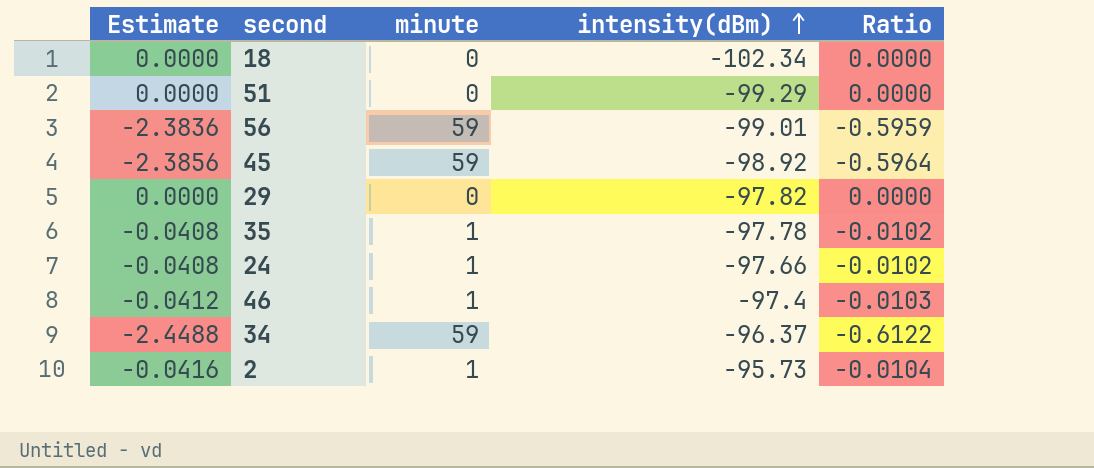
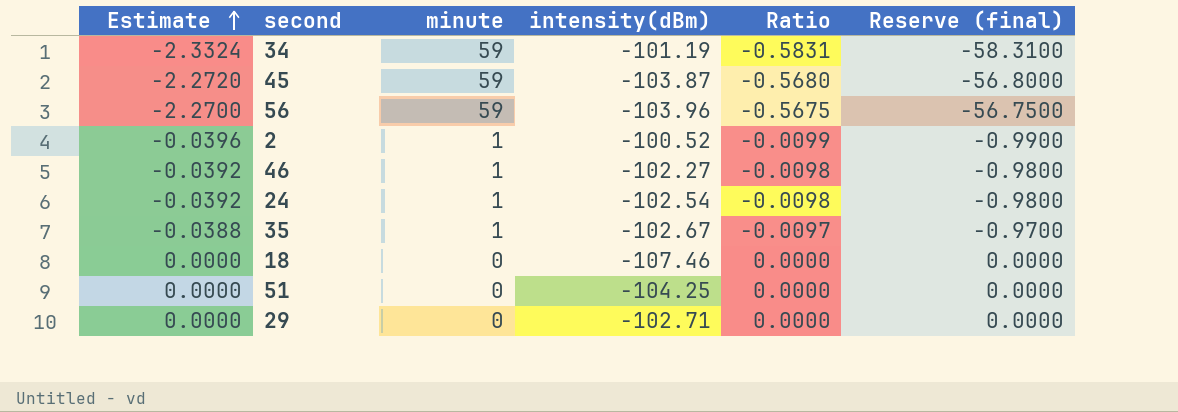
row order: intensity(dBm) ascending -> Estimate ascending
column Reserve (final) | formula: none -> [Ratio] * 100
34 | Estimate: -2.4488 -> -2.3324
34 | intensity(dBm): -96.37 -> -101.19
34 | Ratio: -0.6122 -> -0.5831
45 | Estimate: -2.3856 -> -2.2720
45 | intensity(dBm): -98.92 -> -103.87
45 | Ratio: -0.5964 -> -0.5680
56 | Estimate: -2.3836 -> -2.2700
56 | intensity(dBm): -99.01 -> -103.96
56 | Ratio: -0.5959 -> -0.5675
2 | Estimate: -0.0416 -> -0.0396
2 | intensity(dBm): -95.73 -> -100.52
2 | Ratio: -0.0104 -> -0.0099
46 | Estimate: -0.0412 -> -0.0392
46 | intensity(dBm): -97.4 -> -102.27
46 | Ratio: -0.0103 -> -0.0098
24 | Estimate: -0.0408 -> -0.0392
24 | intensity(dBm): -97.66 -> -102.54
24 | Ratio: -0.0102 -> -0.0098
35 | Estimate: -0.0408 -> -0.0388
35 | intensity(dBm): -97.78 -> -102.67
35 | Ratio: -0.0102 -> -0.0097
18 | intensity(dBm): -102.34 -> -107.46
51 | intensity(dBm): -99.29 -> -104.25
29 | intensity(dBm): -97.82 -> -102.71

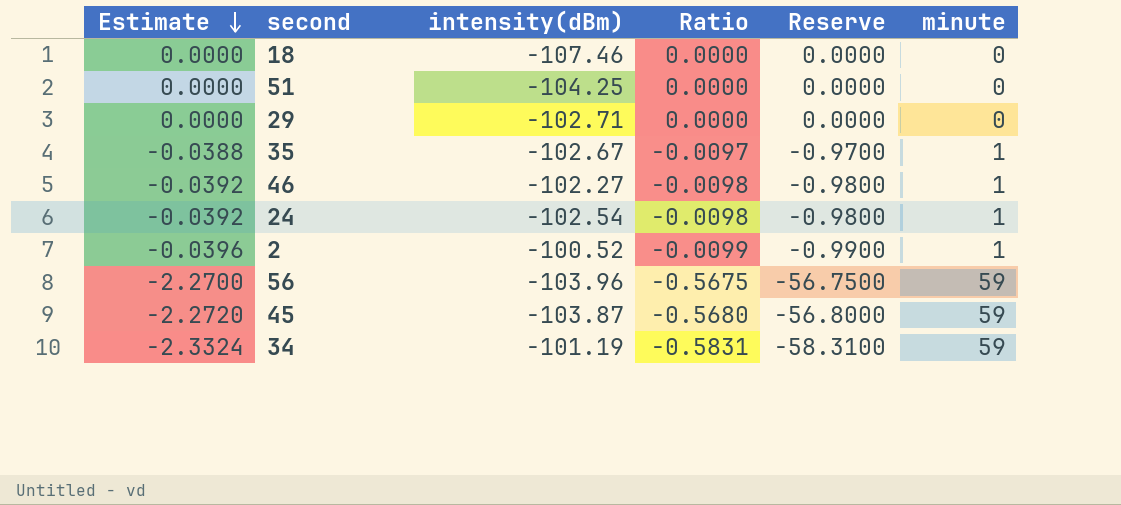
row order: Estimate ascending -> Estimate descending
column name: Reserve (final) -> Reserve
column minute | position: 3 -> 6

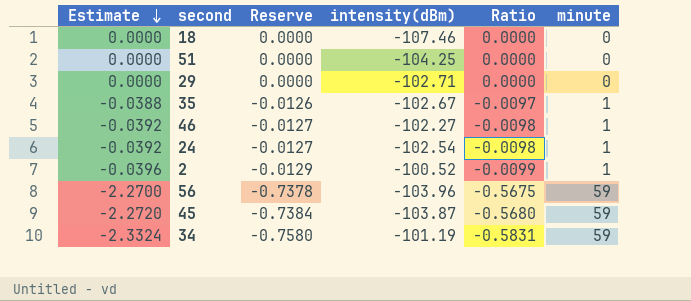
column Reserve | formula: [Ratio] * 100 -> [Ratio] * 1.3
column Reserve | position: 5 -> 3

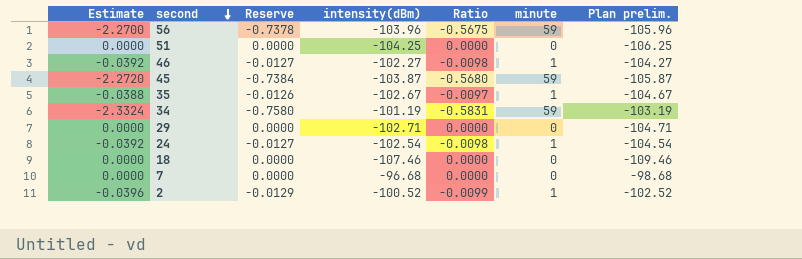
row order: Estimate descending -> second descending
column Plan prelim. | formula: none -> [intensity(dBm)] - 2
row 7: none -> 0.0000 | 0.0000 | -96.68 | 0.0000 | 0 | -98.68

